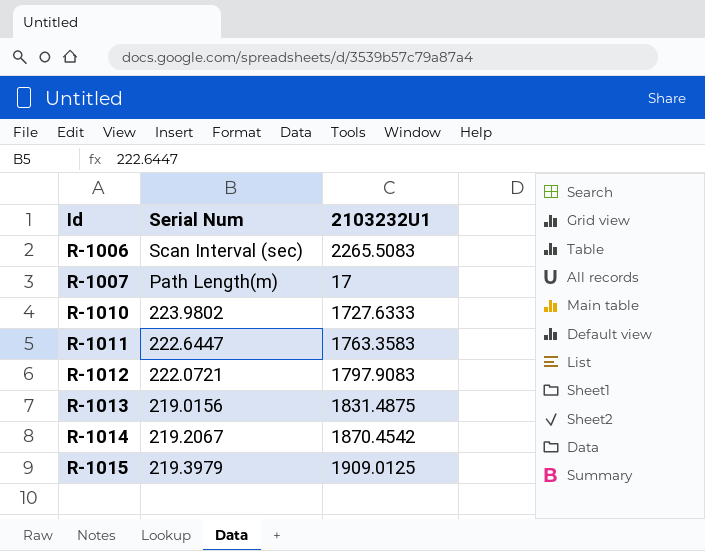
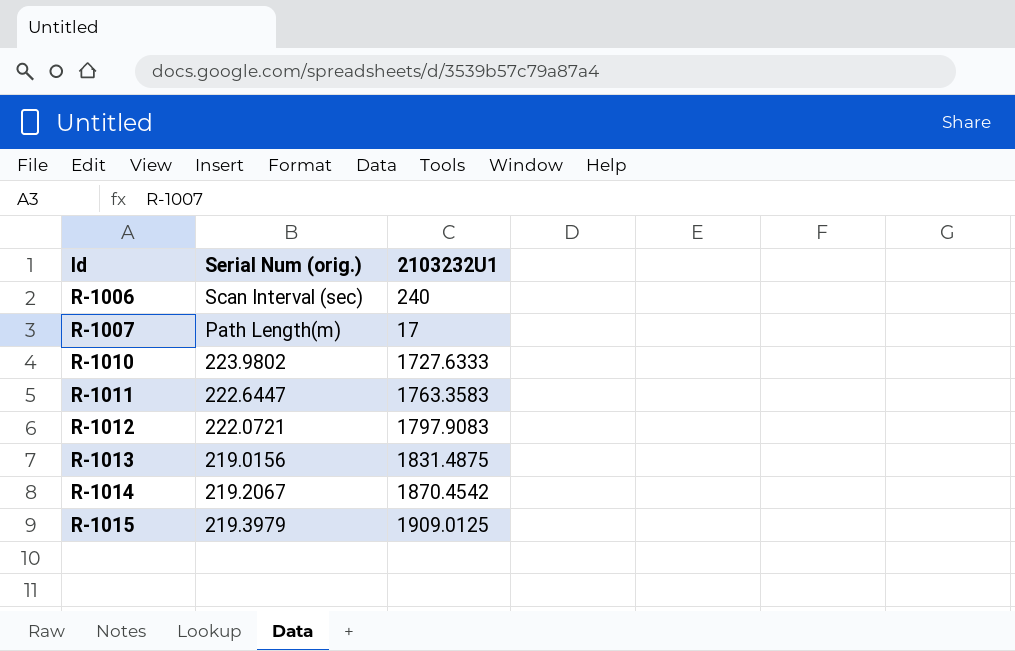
column name: Serial Num -> Serial Num (orig.)
R-1006 | 2103232U1: 2265.5083 -> 240

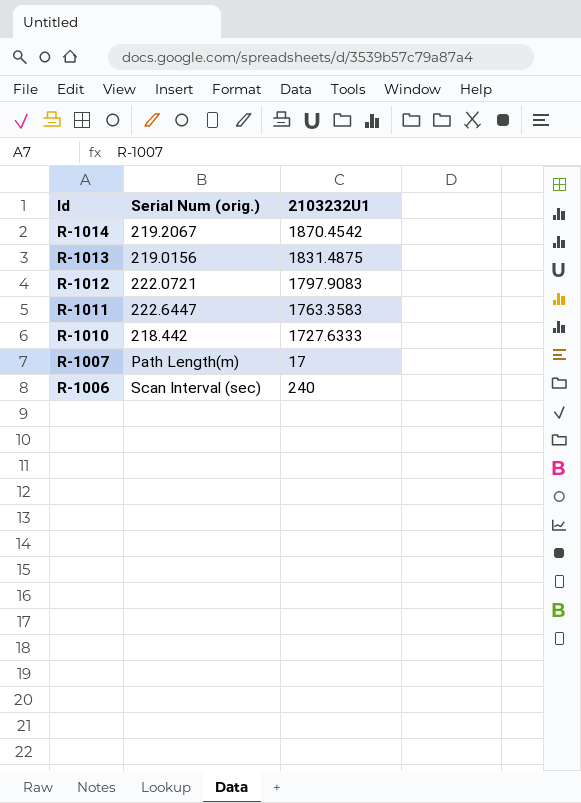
row order: Id ascending -> Id descending
row R-1015: 219.3979 | 1909.0125 -> none
R-1010 | Serial Num (orig.): 223.9802 -> 218.442

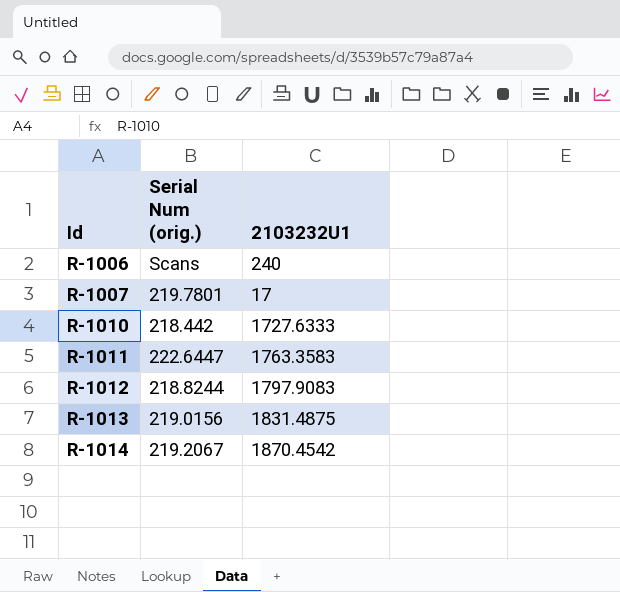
row order: Id descending -> Id ascending
R-1006 | Serial Num (orig.): Scan Interval (sec) -> Scans
R-1007 | Serial Num (orig.): Path Length(m) -> 219.7801
R-1012 | Serial Num (orig.): 222.0721 -> 218.8244

